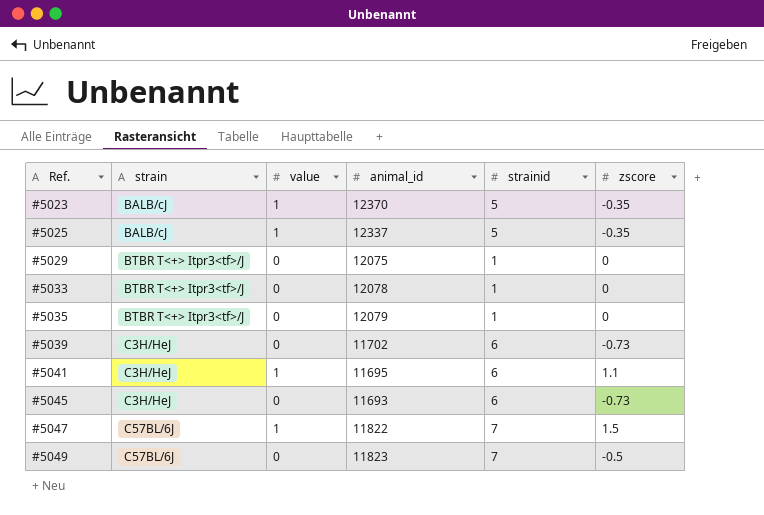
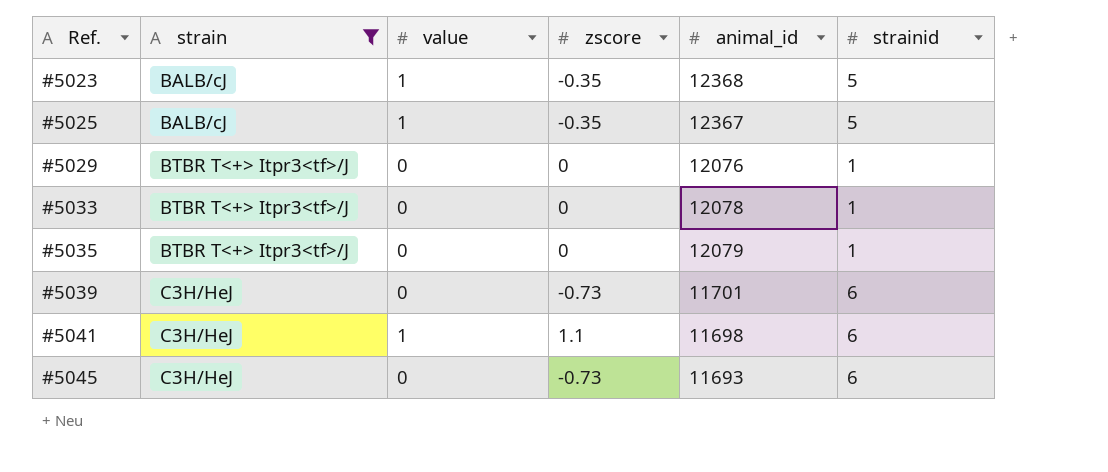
filter: none -> strain != C57BL/6J
column zscore | position: 6 -> 4
#5023 | animal_id: 12370 -> 12368
#5025 | animal_id: 12337 -> 12367
#5029 | animal_id: 12075 -> 12076
#5039 | animal_id: 11702 -> 11701
#5041 | animal_id: 11695 -> 11698

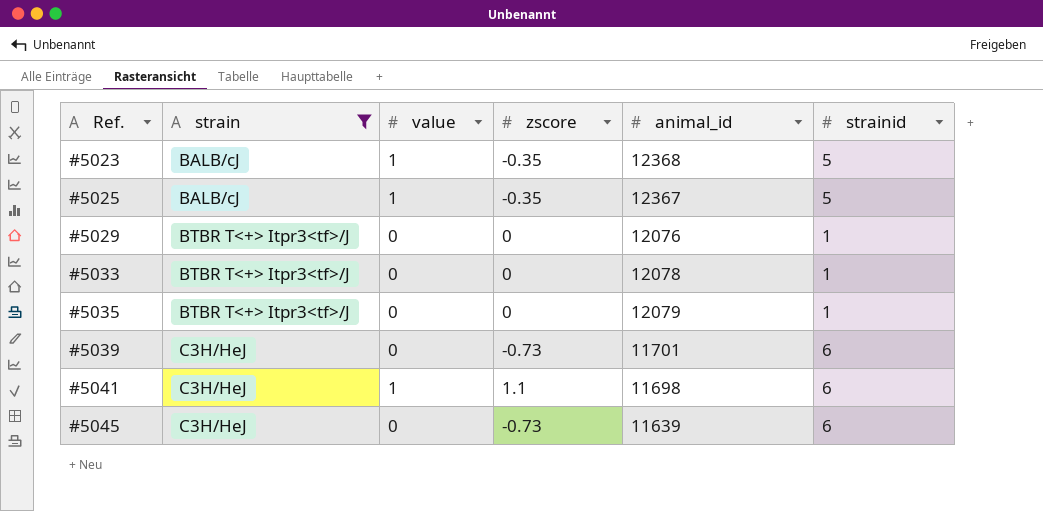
#5045 | animal_id: 11693 -> 11639

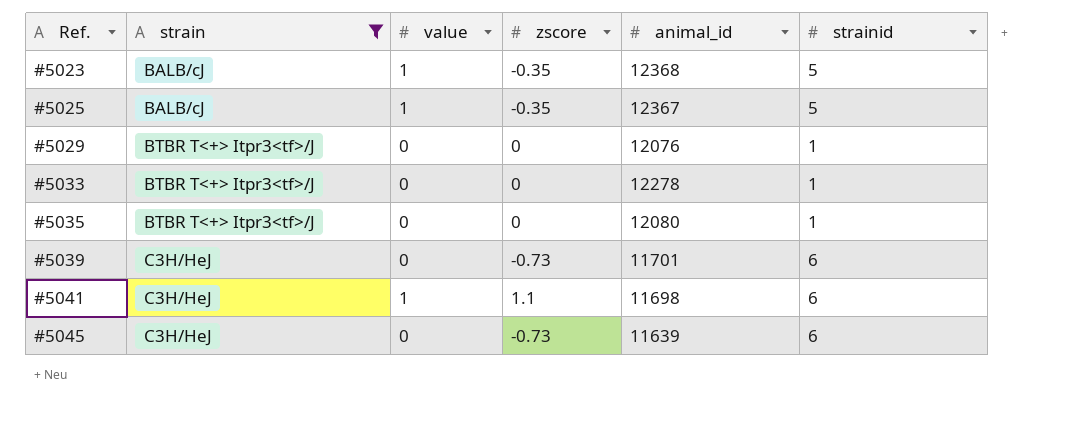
#5033 | animal_id: 12078 -> 12278
#5035 | animal_id: 12079 -> 12080

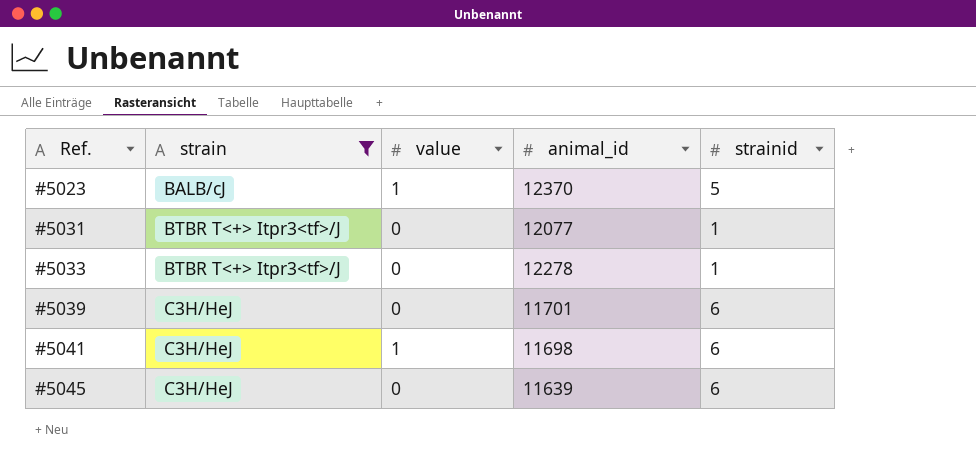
column zscore | position: 4 -> none
row #5025: BALB/cJ | 1 | -0.35 | 12367 | 5 -> none
row #5029: BTBR T<+> Itpr3<tf>/J | 0 | 0 | 12076 | 1 -> none
row #5035: BTBR T<+> Itpr3<tf>/J | 0 | 0 | 12080 | 1 -> none
#5023 | animal_id: 12368 -> 12370
row #5031: none -> BTBR T<+> Itpr3<tf>/J | 0 | 12077 | 1

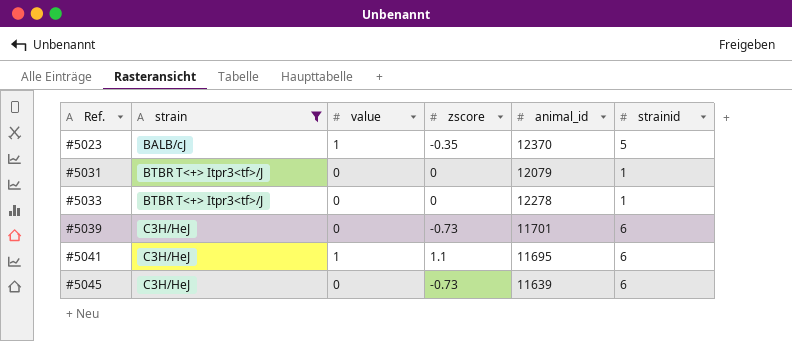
column zscore | position: none -> 4
#5031 | animal_id: 12077 -> 12079
#5041 | animal_id: 11698 -> 11695

